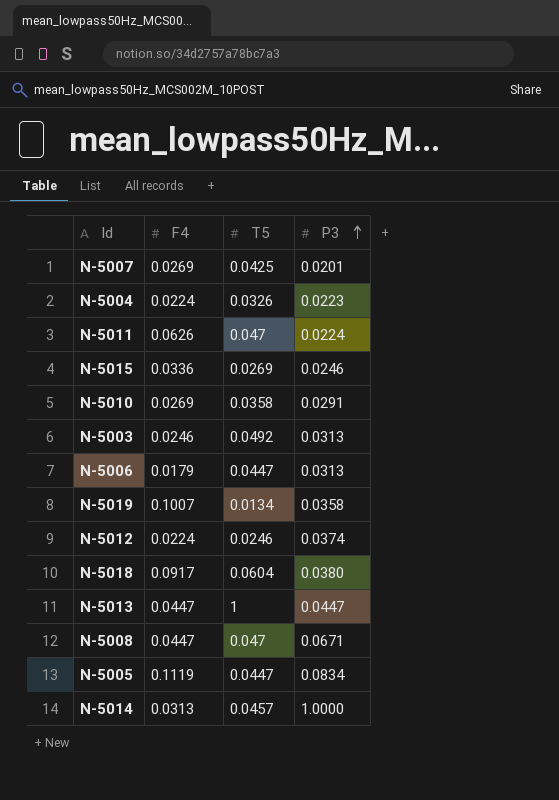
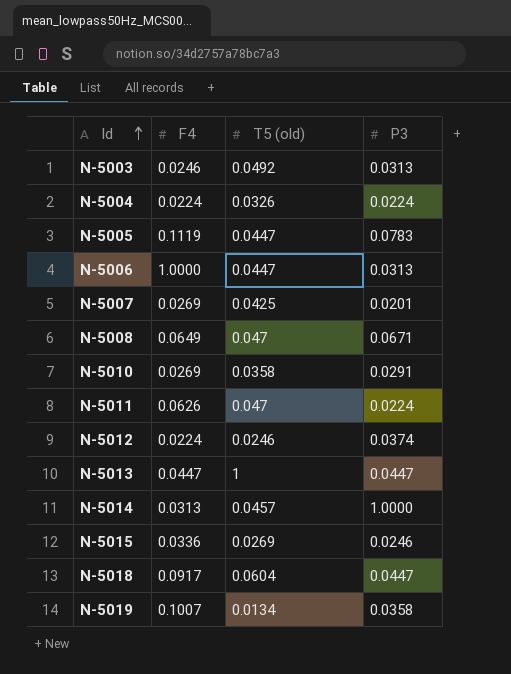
row order: P3 ascending -> Id ascending
column name: T5 -> T5 (old)
N-5004 | P3: 0.0223 -> 0.0224
N-5005 | P3: 0.0834 -> 0.0783
N-5006 | F4: 0.0179 -> 1.0000
N-5008 | F4: 0.0447 -> 0.0649
N-5018 | P3: 0.0380 -> 0.0447

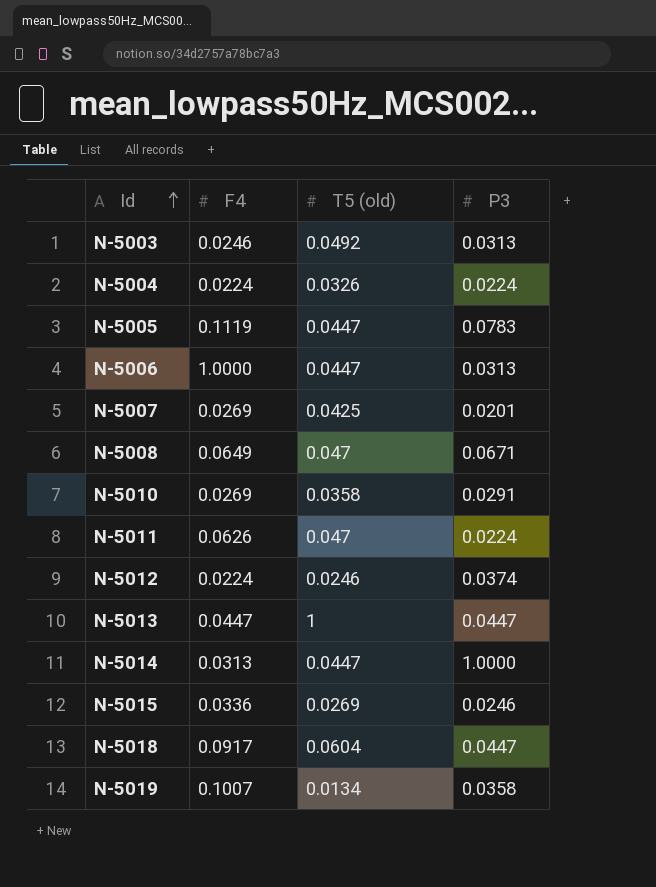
N-5014 | T5 (old): 0.0457 -> 0.0447

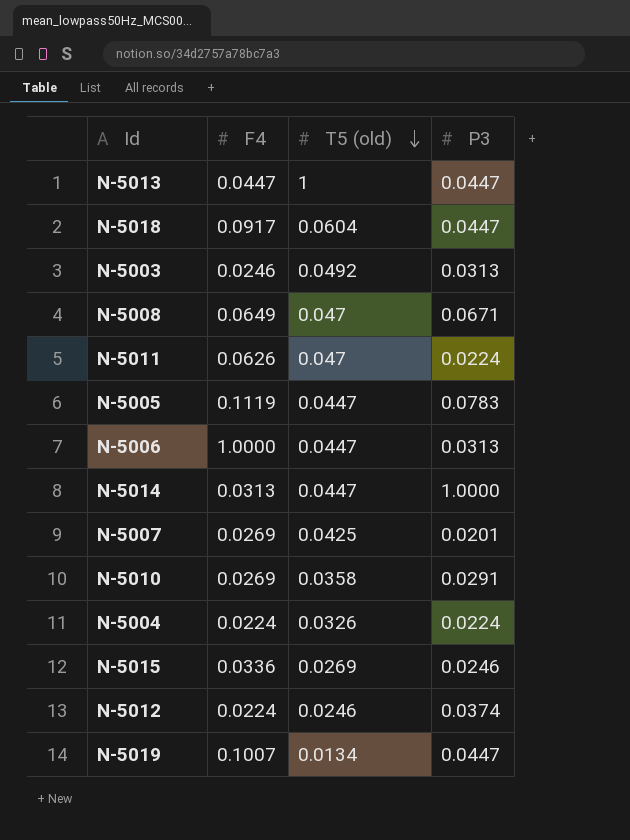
row order: Id ascending -> T5 (old) descending
N-5019 | P3: 0.0358 -> 0.0447

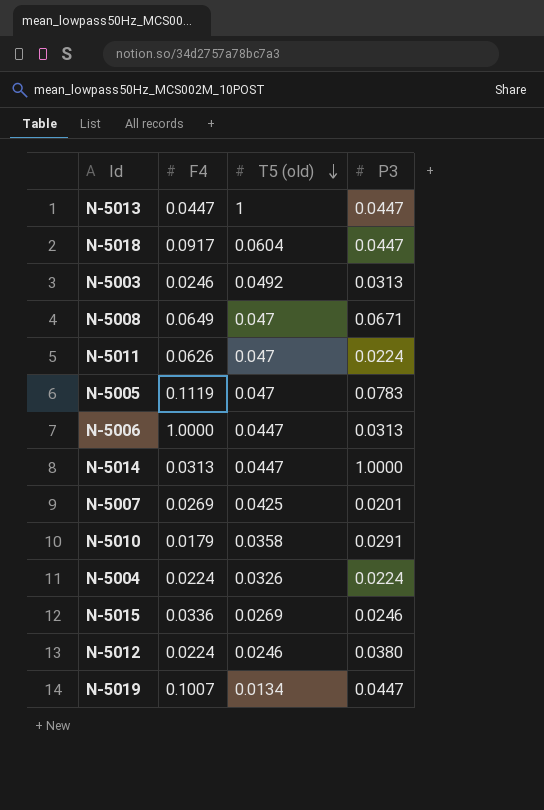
N-5005 | T5 (old): 0.0447 -> 0.047
N-5010 | F4: 0.0269 -> 0.0179
N-5012 | P3: 0.0374 -> 0.0380

